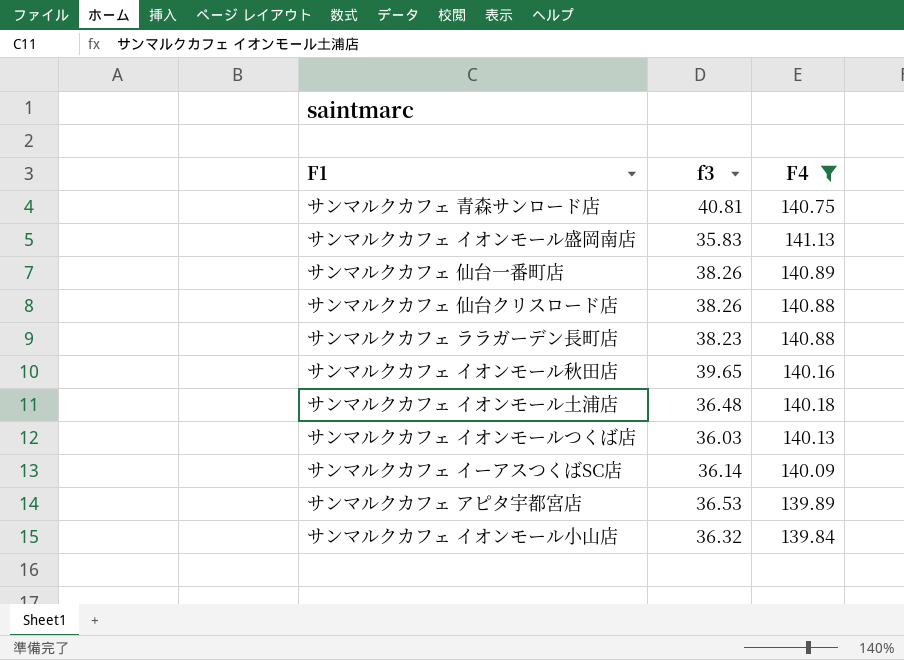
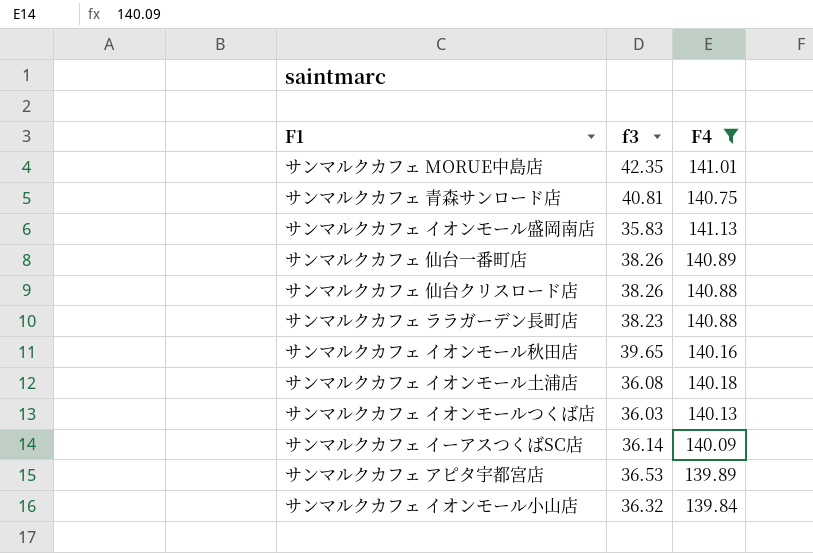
row サンマルクカフェ MORUE中島店: none -> 42.35 | 141.01
サンマルクカフェ イオンモール土浦店 | f3: 36.48 -> 36.08

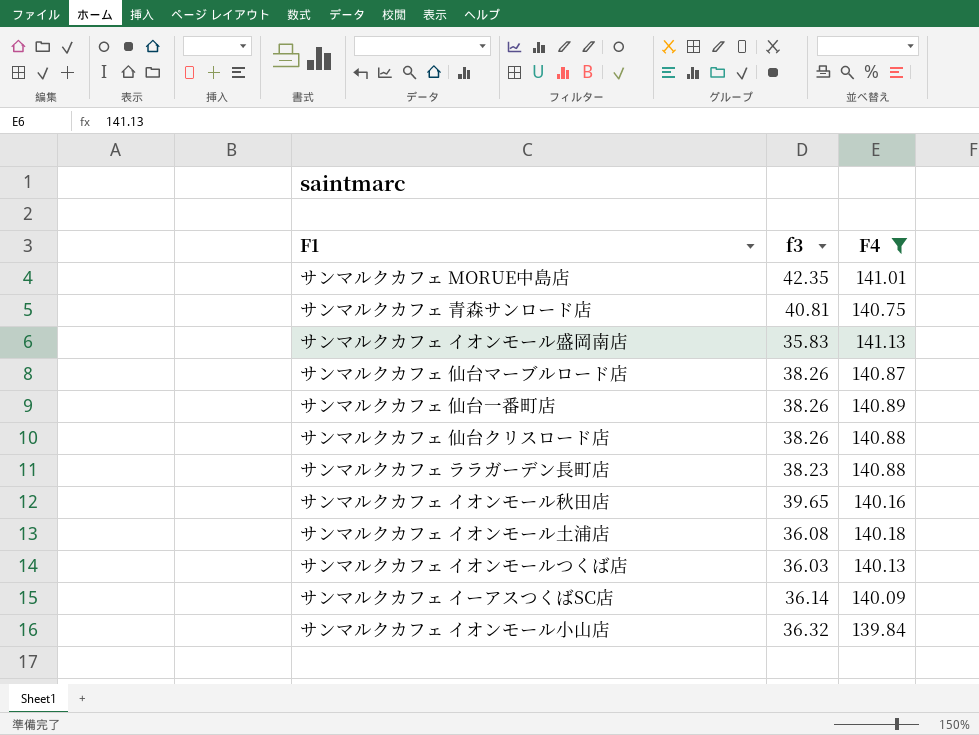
row サンマルクカフェ アピタ宇都宮店: 36.53 | 139.89 -> none
row サンマルクカフェ 仙台マーブルロード店: none -> 38.26 | 140.87

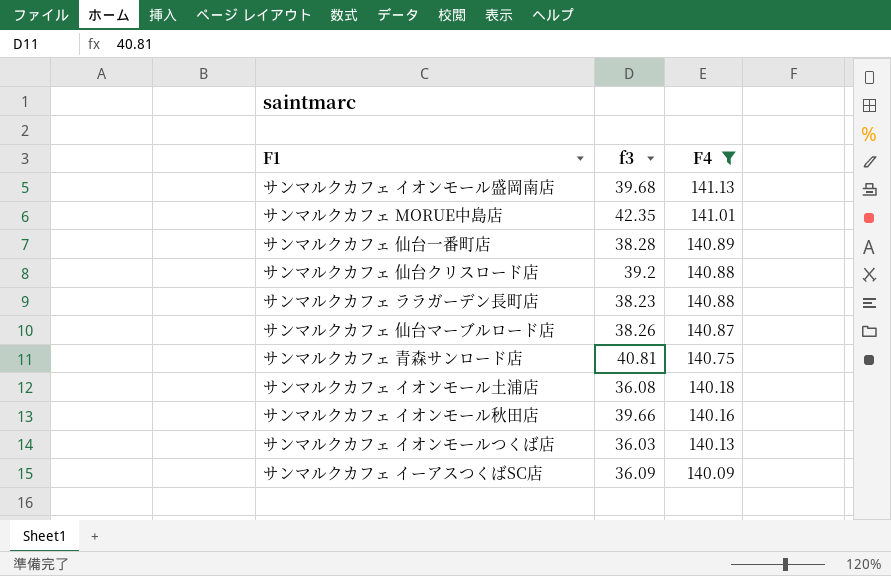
row order: none -> F4 descending
row サンマルクカフェ イオンモール小山店: 36.32 | 139.84 -> none
サンマルクカフェ イオンモール盛岡南店 | f3: 35.83 -> 39.68
サンマルクカフェ 仙台一番町店 | f3: 38.26 -> 38.28
サンマルクカフェ 仙台クリスロード店 | f3: 38.26 -> 39.2
サンマルクカフェ イオンモール秋田店 | f3: 39.65 -> 39.66
サンマルクカフェ イーアスつくばSC店 | f3: 36.14 -> 36.09

